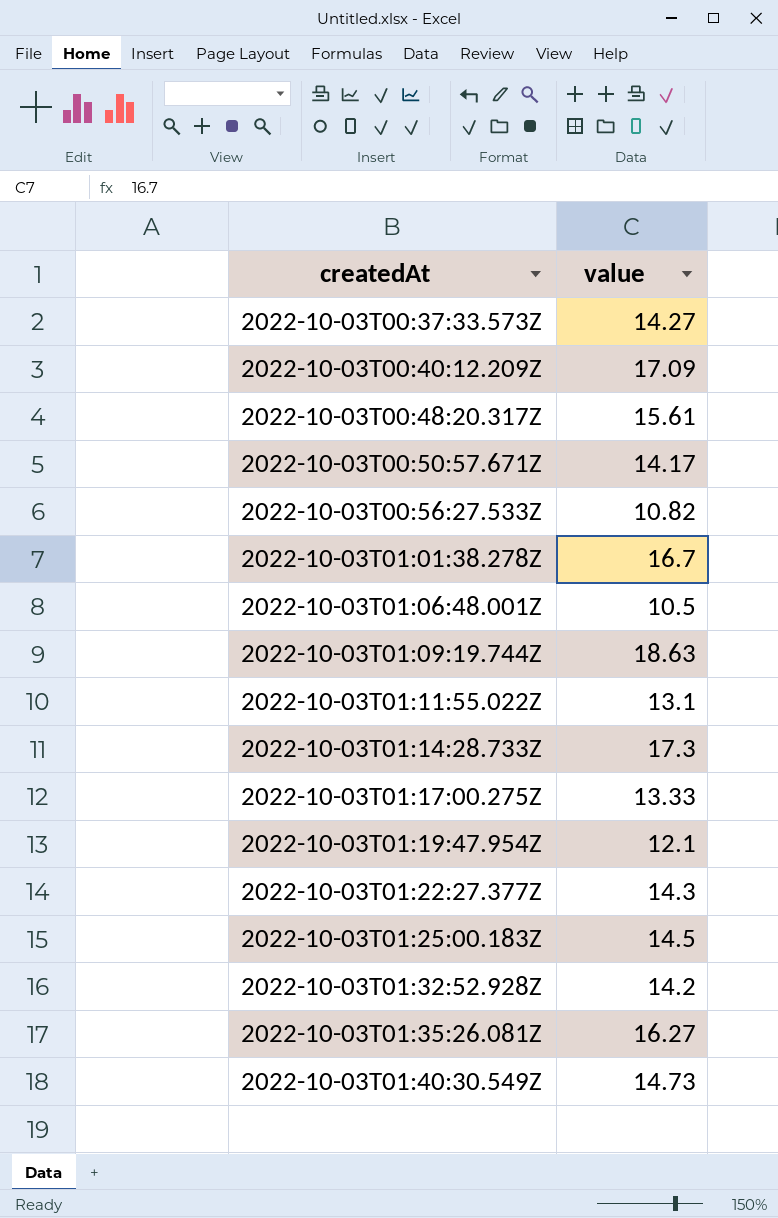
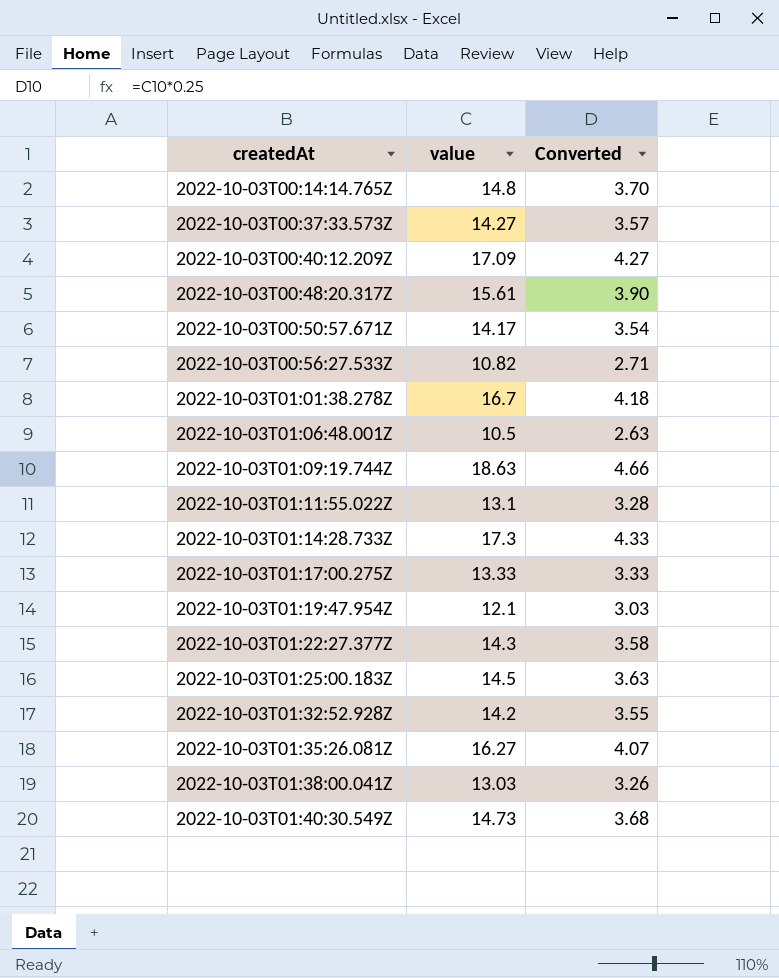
column Converted | formula: none -> [value] * 0.25
row 2022-10-03T00:14:14.765Z: none -> 14.8 | 3.70
row 2022-10-03T01:38:00.041Z: none -> 13.03 | 3.26

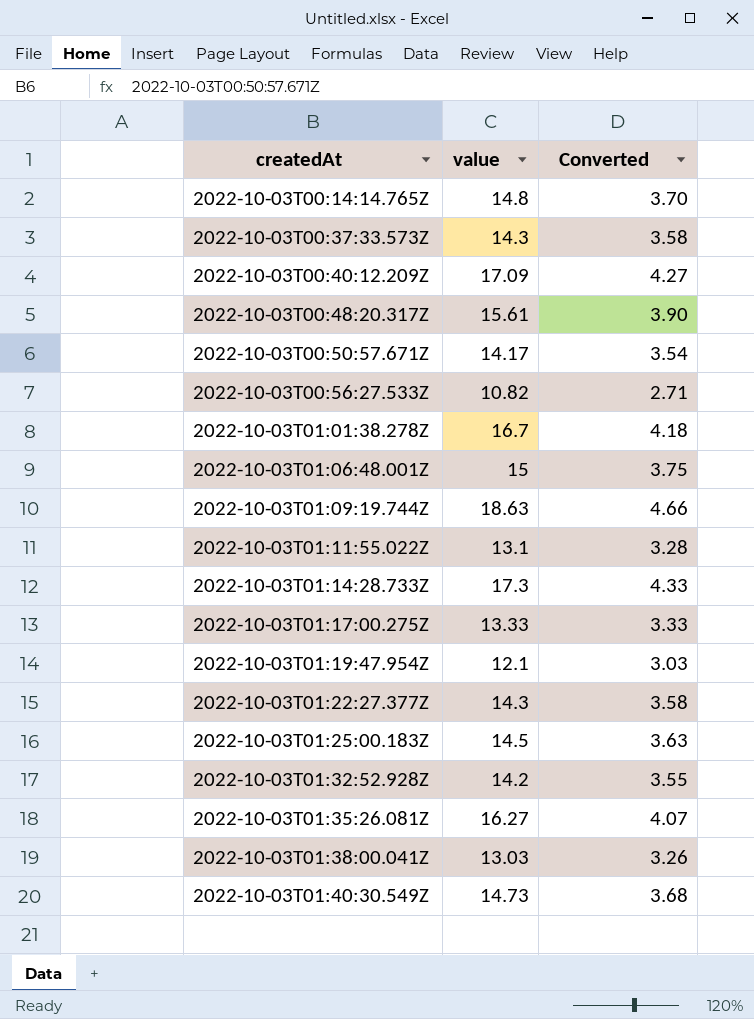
2022-10-03T00:37:33.573Z | value: 14.27 -> 14.3
2022-10-03T00:37:33.573Z | Converted: 3.57 -> 3.58
2022-10-03T01:06:48.001Z | value: 10.5 -> 15
2022-10-03T01:06:48.001Z | Converted: 2.63 -> 3.75

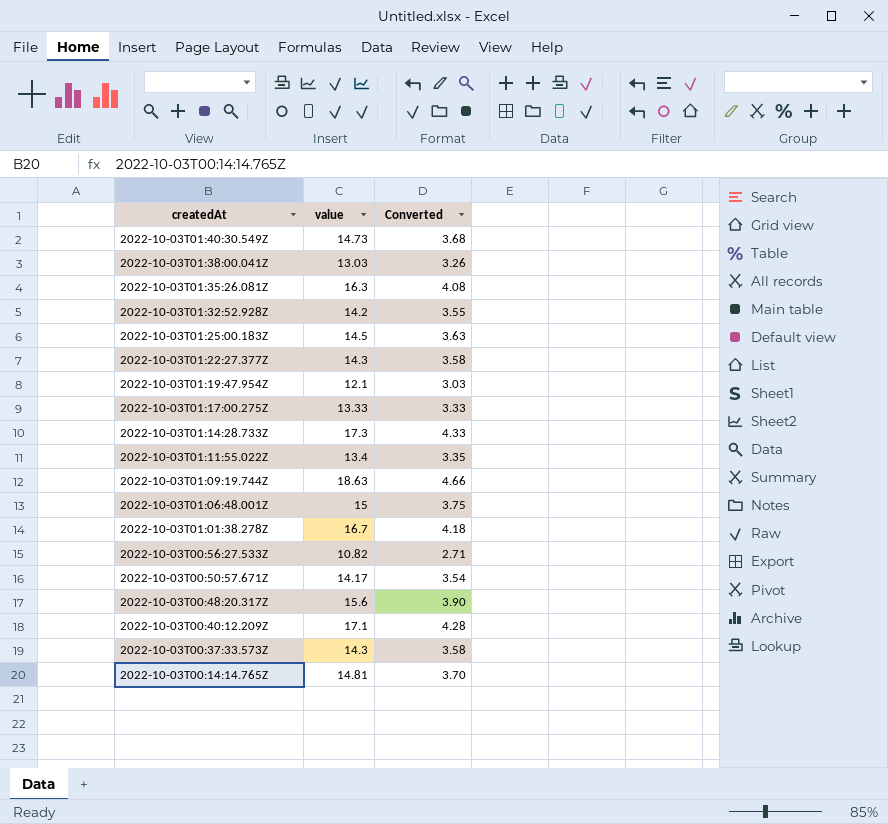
row order: createdAt ascending -> createdAt descending
2022-10-03T01:35:26.081Z | value: 16.27 -> 16.3
2022-10-03T01:35:26.081Z | Converted: 4.07 -> 4.08
2022-10-03T01:11:55.022Z | value: 13.1 -> 13.4
2022-10-03T01:11:55.022Z | Converted: 3.28 -> 3.35
2022-10-03T00:48:20.317Z | value: 15.61 -> 15.6
2022-10-03T00:40:12.209Z | value: 17.09 -> 17.1
2022-10-03T00:40:12.209Z | Converted: 4.27 -> 4.28
2022-10-03T00:14:14.765Z | value: 14.8 -> 14.81

